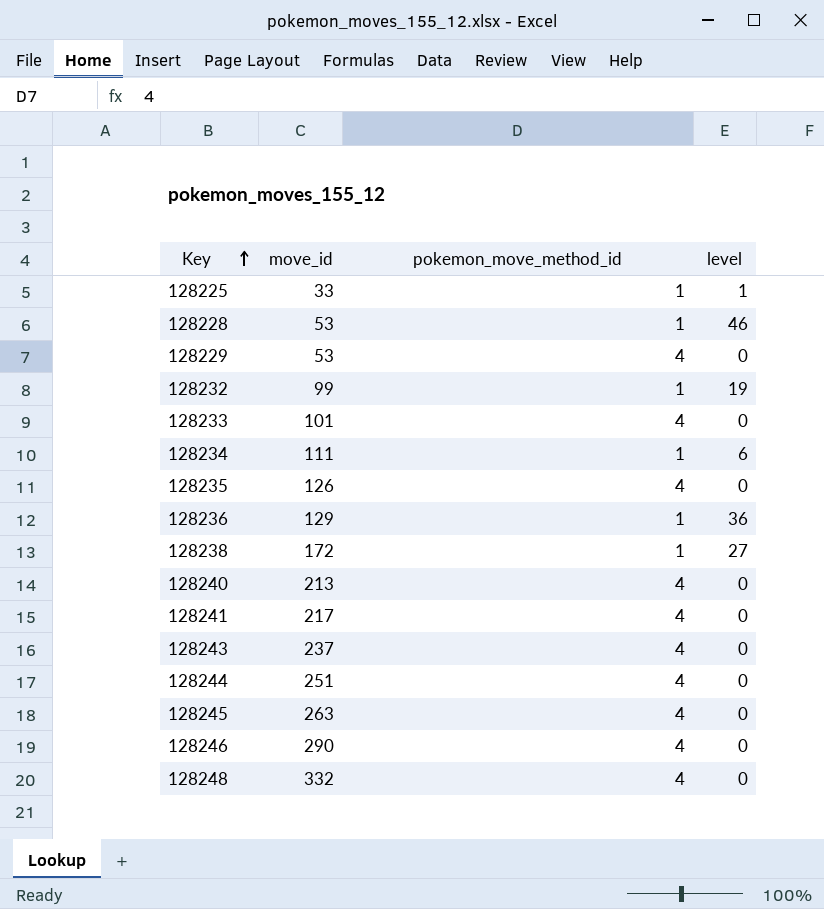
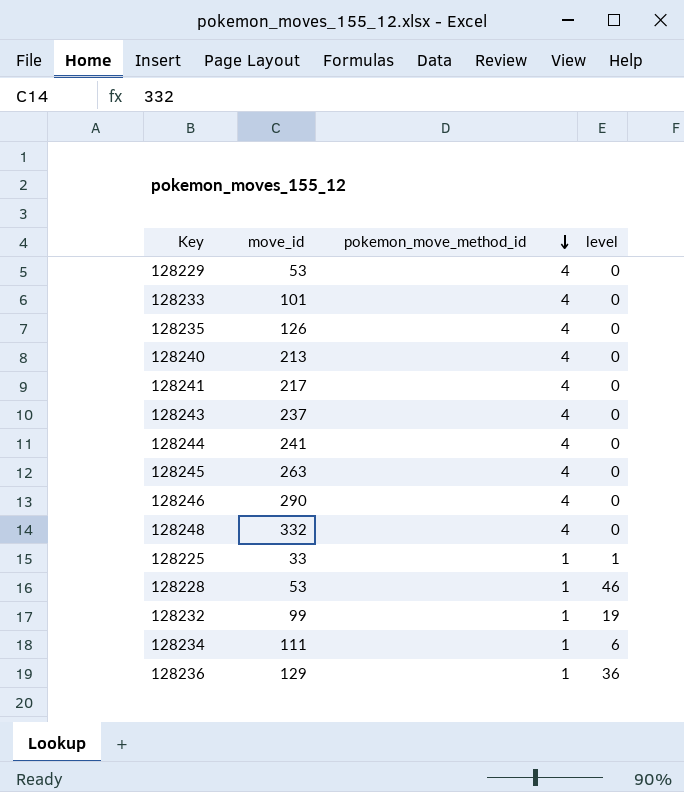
row order: Key ascending -> pokemon_move_method_id descending
row 128238: 172 | 1 | 27 -> none
128244 | move_id: 251 -> 241

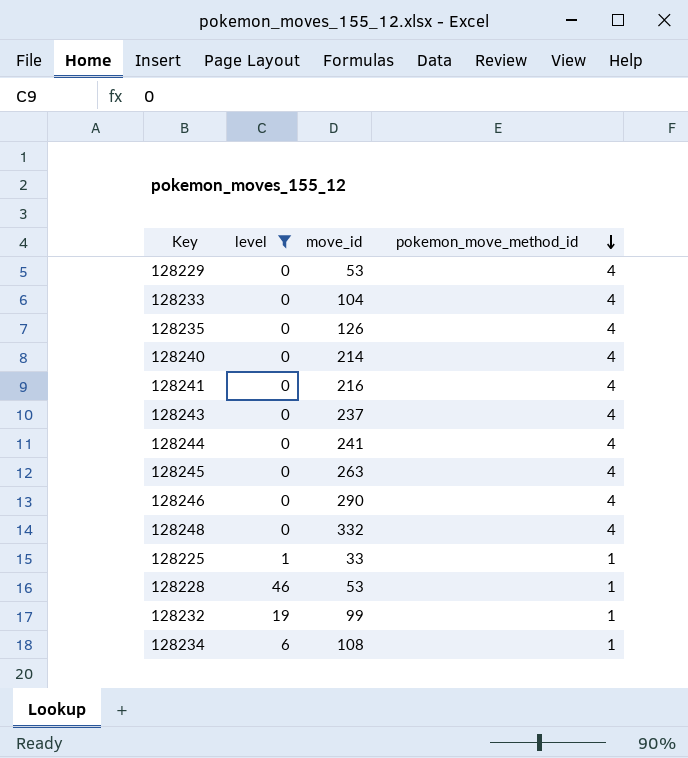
filter: none -> level != 36
column level | position: 4 -> 2
128233 | move_id: 101 -> 104
128240 | move_id: 213 -> 214
128241 | move_id: 217 -> 216
128234 | move_id: 111 -> 108

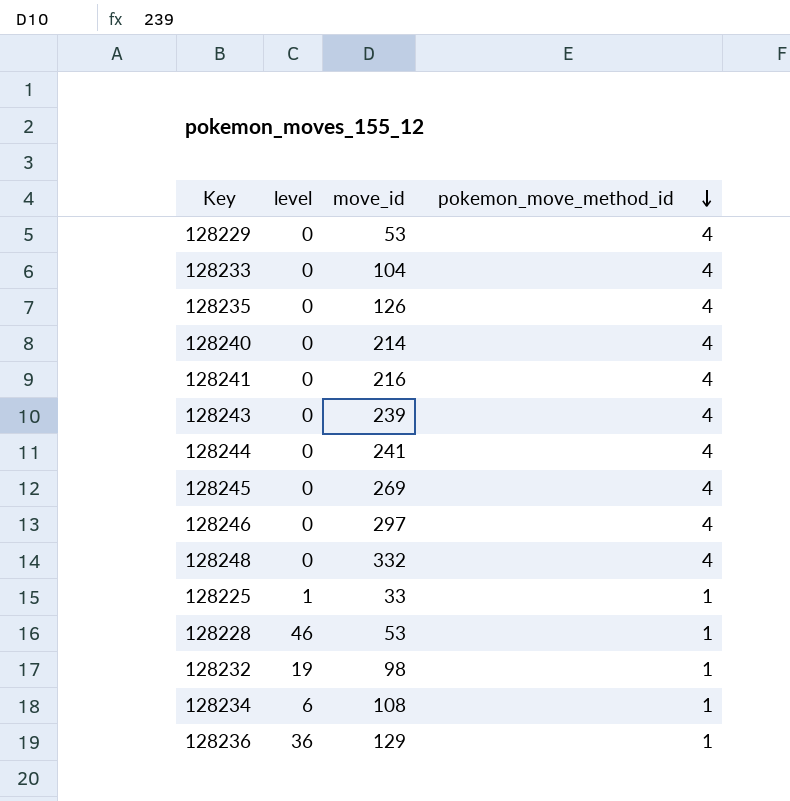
filter: level != 36 -> none
128243 | move_id: 237 -> 239
128245 | move_id: 263 -> 269
128246 | move_id: 290 -> 297
128232 | move_id: 99 -> 98

